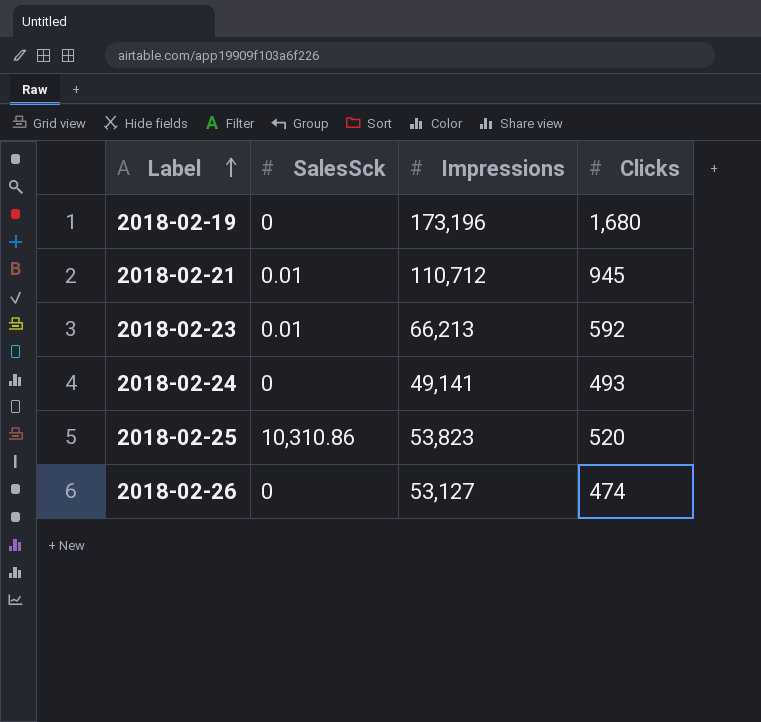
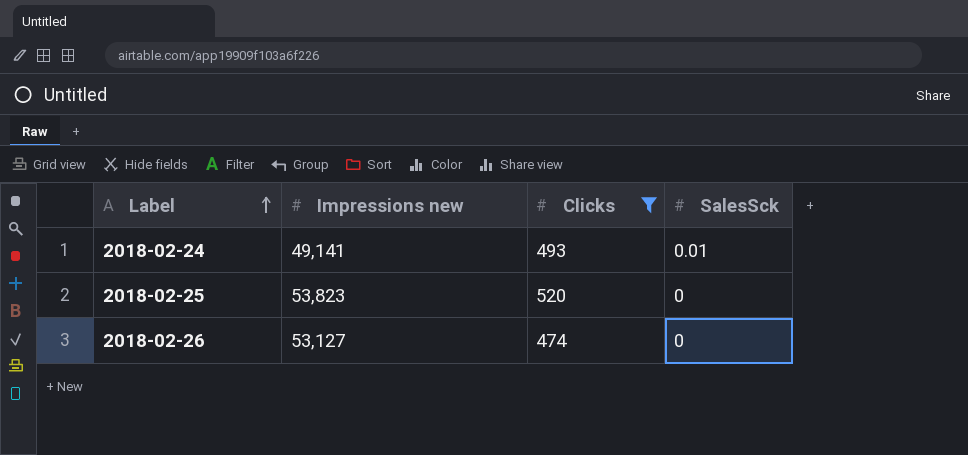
filter: none -> Clicks <= 520
column name: Impressions -> Impressions new
column SalesSck | position: 2 -> 4
2018-02-24 | SalesSck: 0 -> 0.01
2018-02-25 | SalesSck: 10,310.86 -> 0

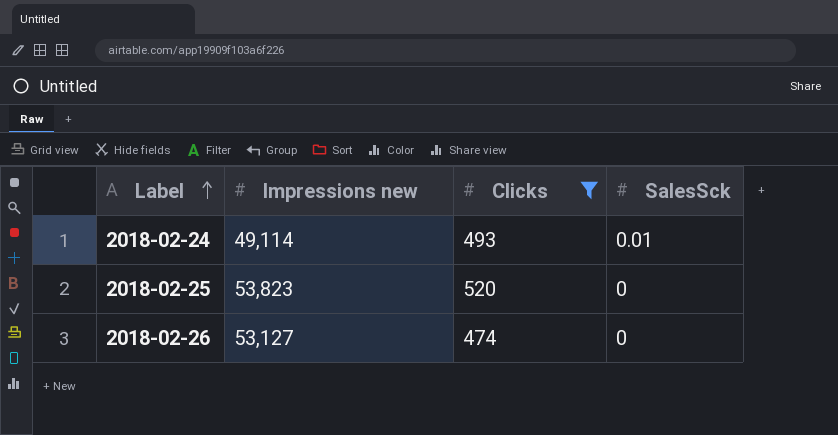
2018-02-24 | Impressions new: 49,141 -> 49,114

